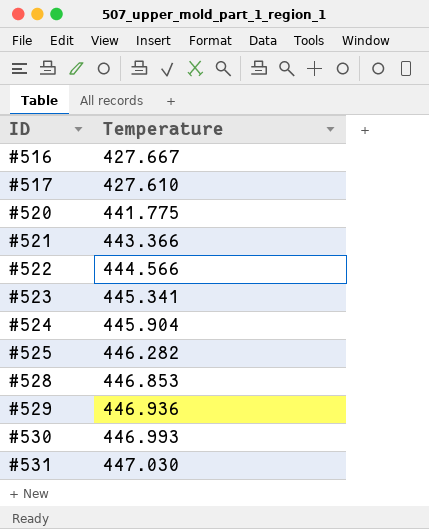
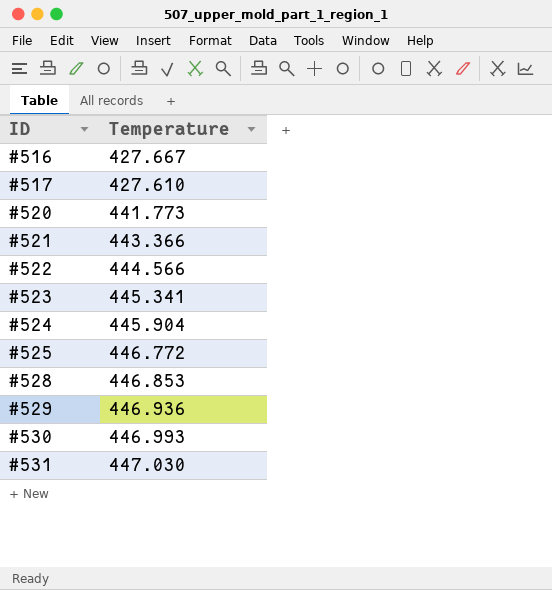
#520 | Temperature: 441.775 -> 441.773
#525 | Temperature: 446.282 -> 446.772

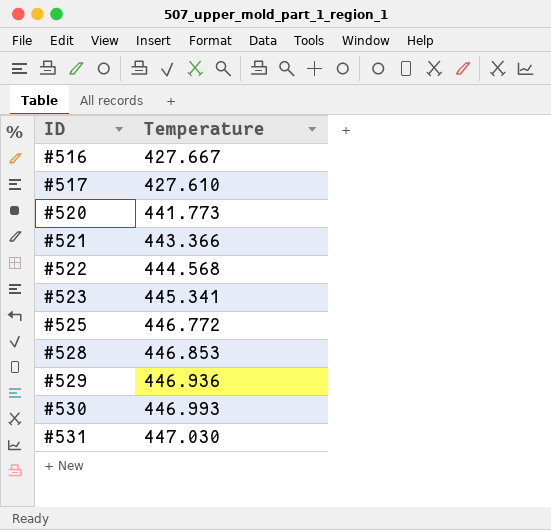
row #524: 445.904 -> none
#522 | Temperature: 444.566 -> 444.568

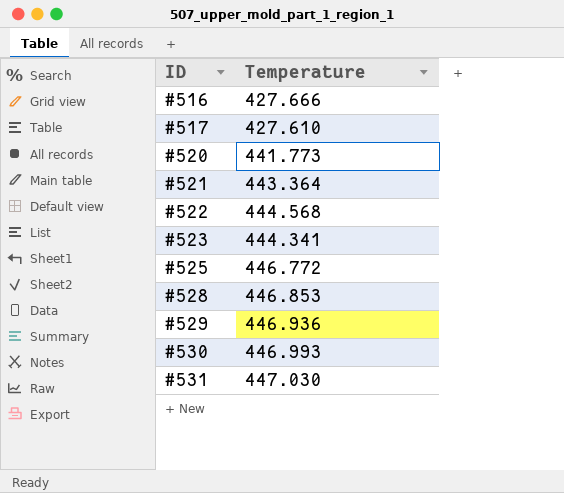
#516 | Temperature: 427.667 -> 427.666
#521 | Temperature: 443.366 -> 443.364
#523 | Temperature: 445.341 -> 444.341

